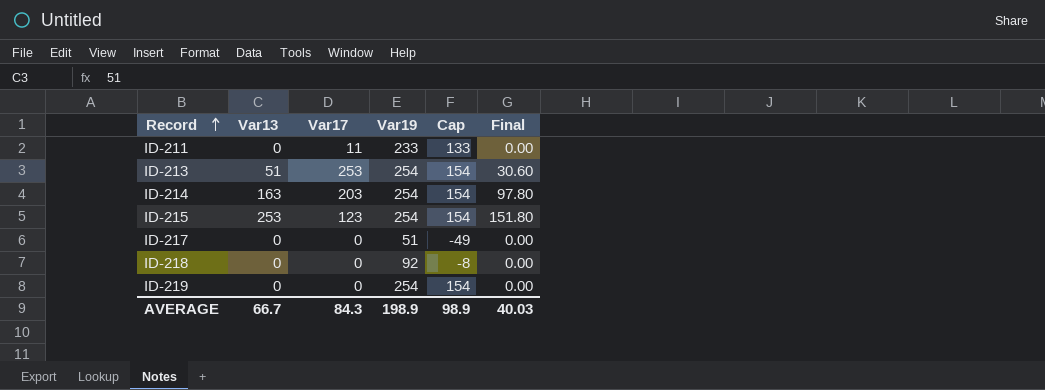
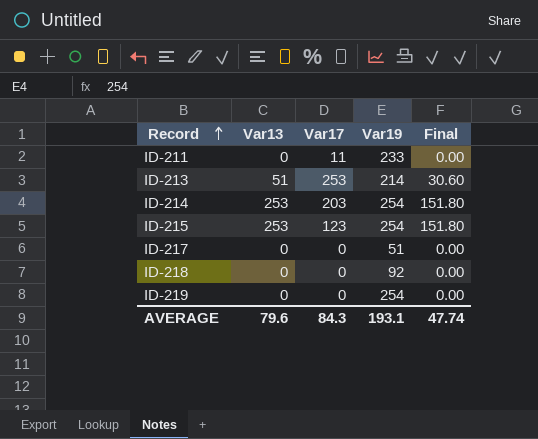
column Cap | formula: [Var19] - 100 -> none
ID-213 | Var19: 254 -> 214
ID-214 | Var13: 163 -> 253
ID-214 | Final: 97.80 -> 151.80
AVERAGE | Var13: 66.7 -> 79.6
AVERAGE | Var19: 198.9 -> 193.1
AVERAGE | Final: 40.03 -> 47.74

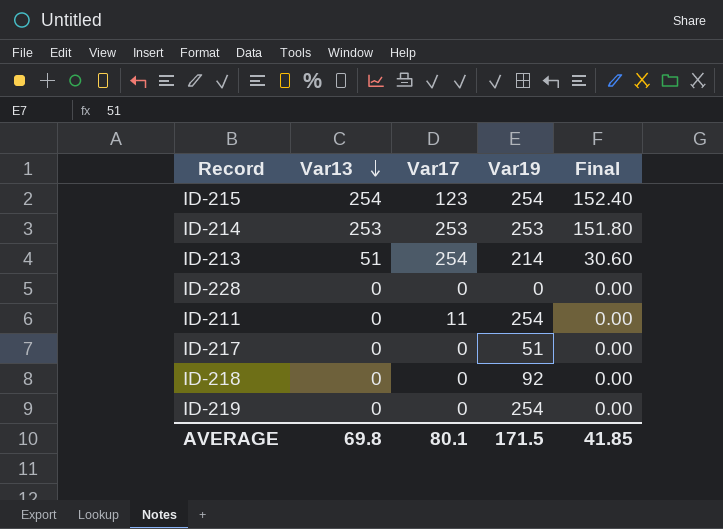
row order: Record ascending -> Var13 descending
ID-215 | Var13: 253 -> 254
ID-215 | Final: 151.80 -> 152.40
ID-214 | Var17: 203 -> 253
ID-214 | Var19: 254 -> 253
ID-213 | Var17: 253 -> 254
row ID-228: none -> 0 | 0 | 0 | 0.00
ID-211 | Var19: 233 -> 254
AVERAGE | Var13: 79.6 -> 69.8
AVERAGE | Var17: 84.3 -> 80.1
AVERAGE | Var19: 193.1 -> 171.5
AVERAGE | Final: 47.74 -> 41.85

